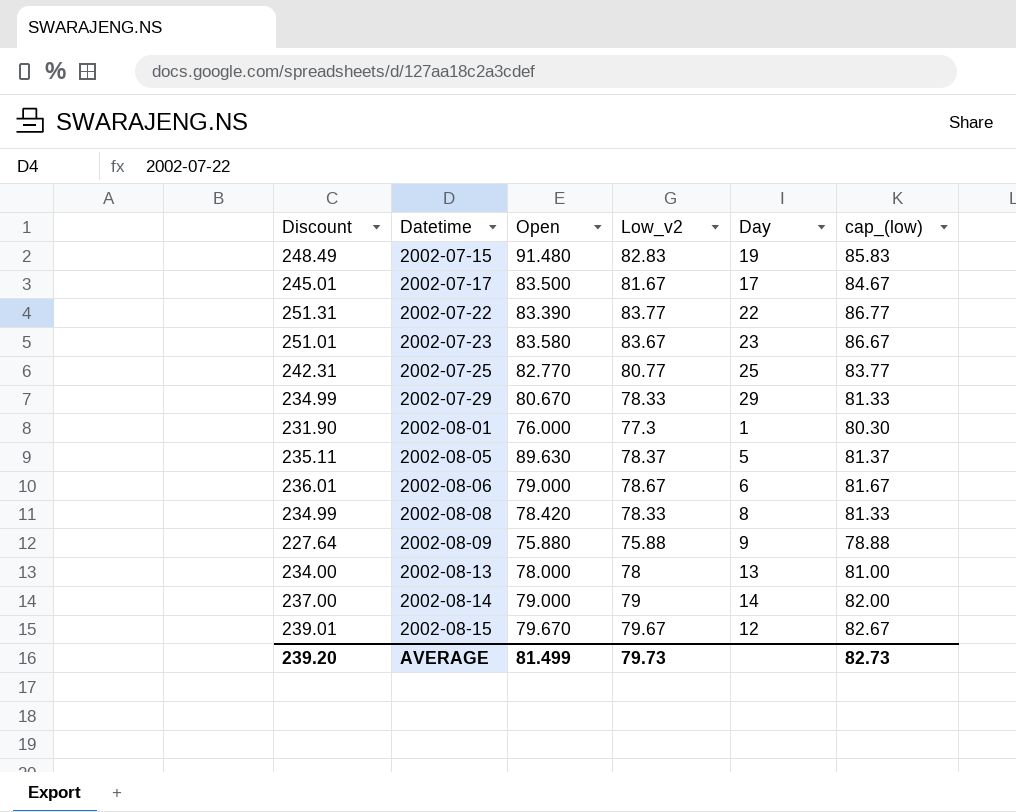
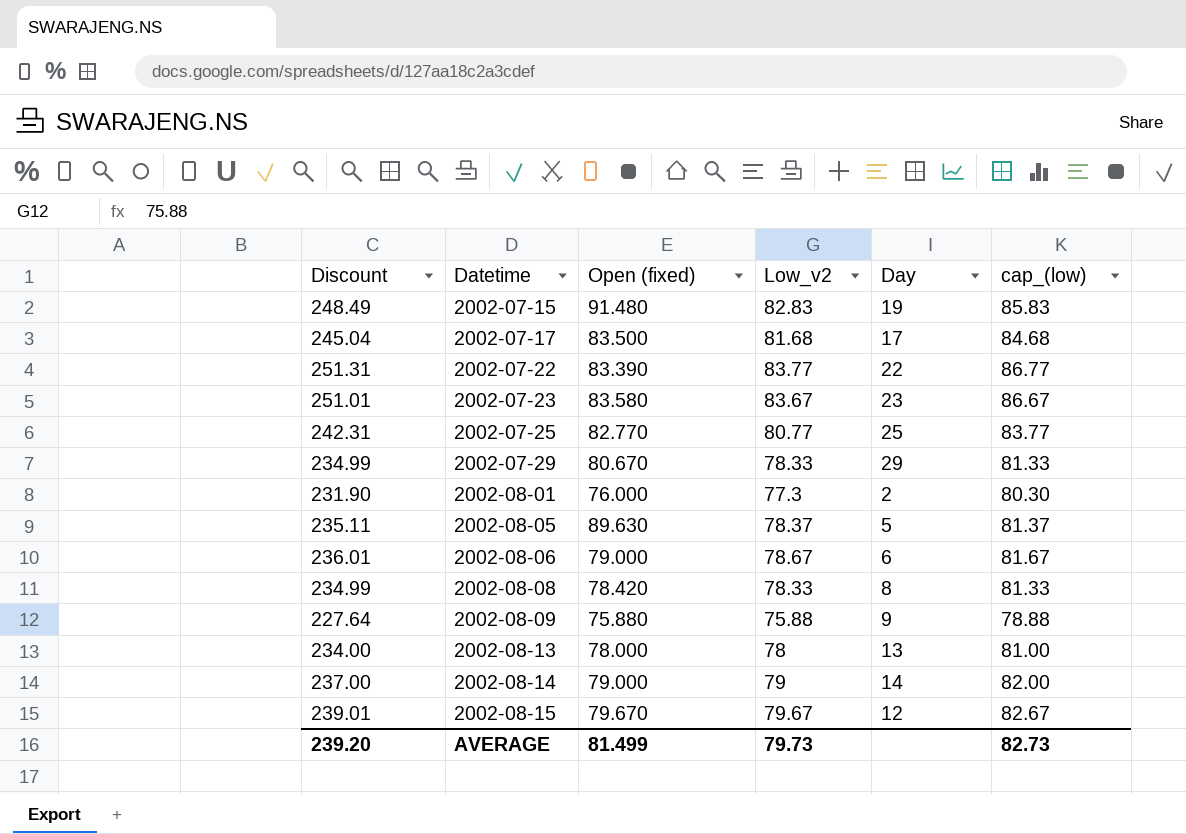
column name: Open -> Open (fixed)
2002-07-17 | Discount: 245.01 -> 245.04
2002-07-17 | Low_v2: 81.67 -> 81.68
2002-07-17 | cap_(low): 84.67 -> 84.68
2002-08-01 | Day: 1 -> 2

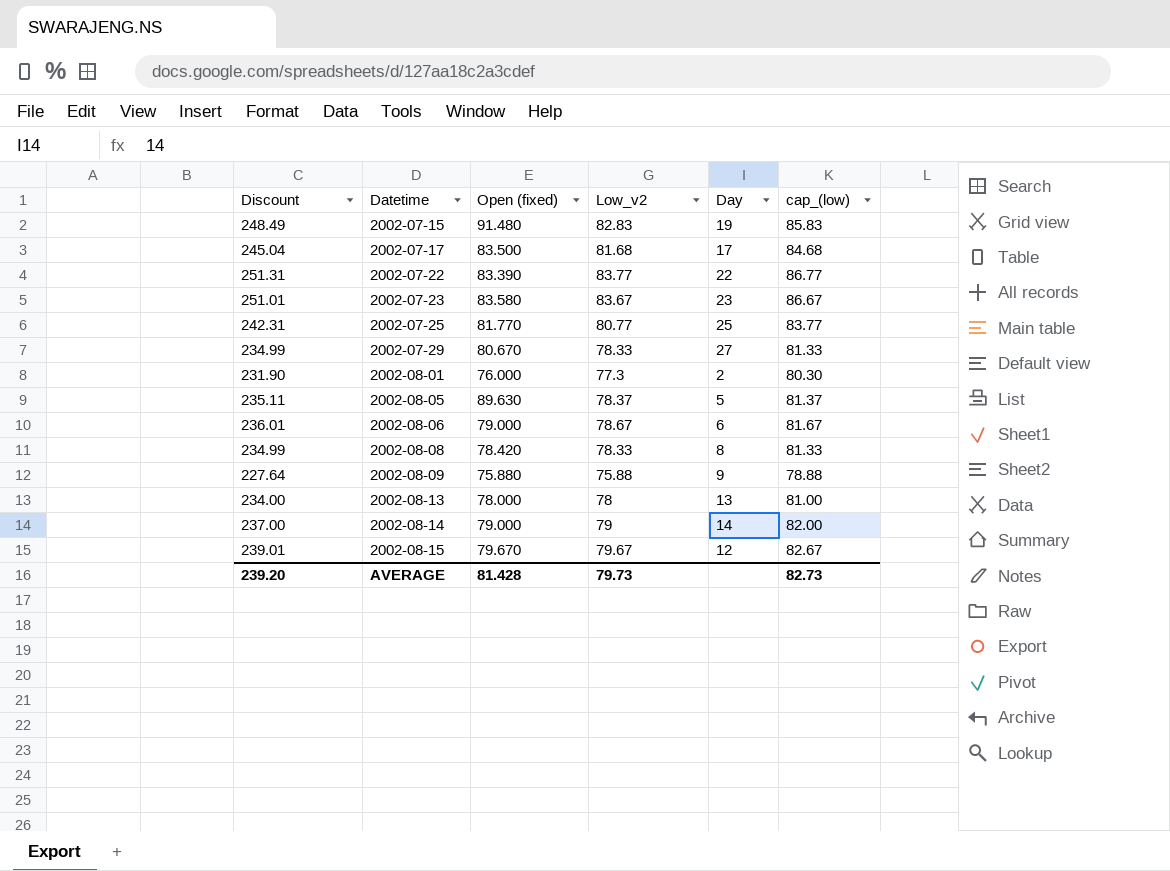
2002-07-25 | Open (fixed): 82.770 -> 81.770
2002-07-29 | Day: 29 -> 27
AVERAGE | Open (fixed): 81.499 -> 81.428

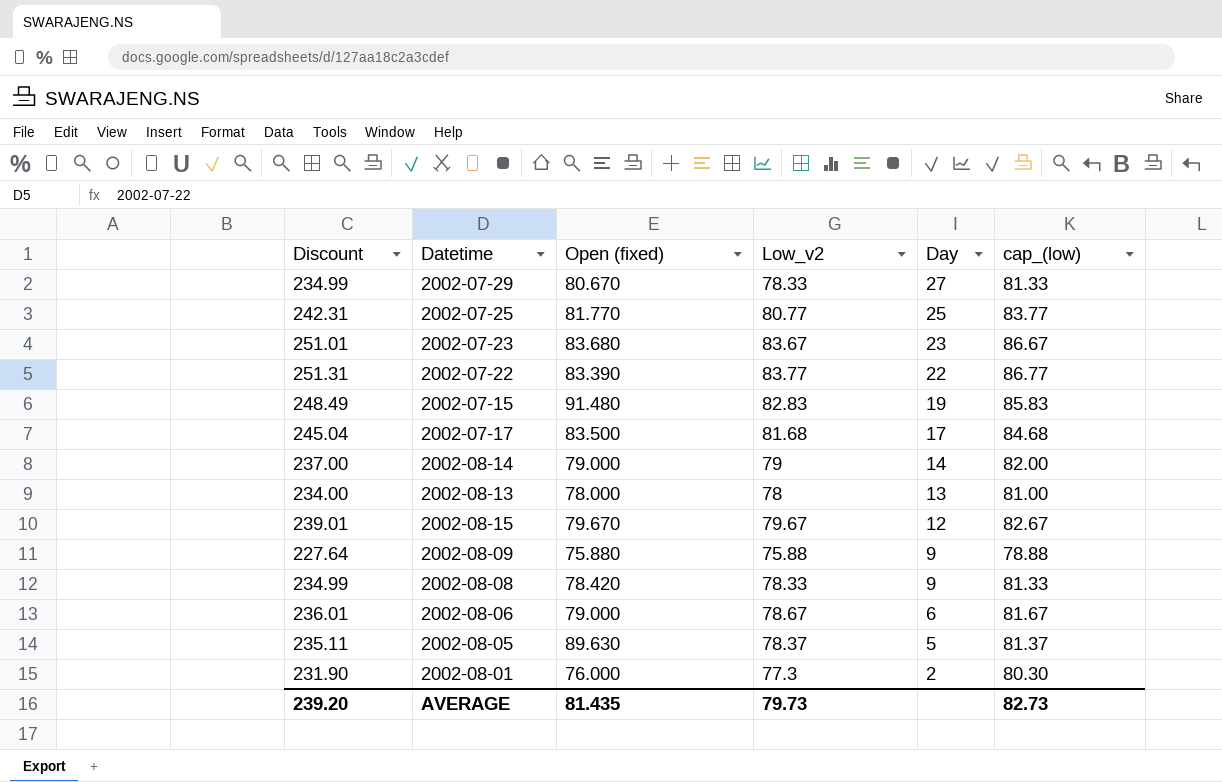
row order: Datetime ascending -> Day descending
2002-07-23 | Open (fixed): 83.580 -> 83.680
2002-08-08 | Day: 8 -> 9
AVERAGE | Open (fixed): 81.428 -> 81.435

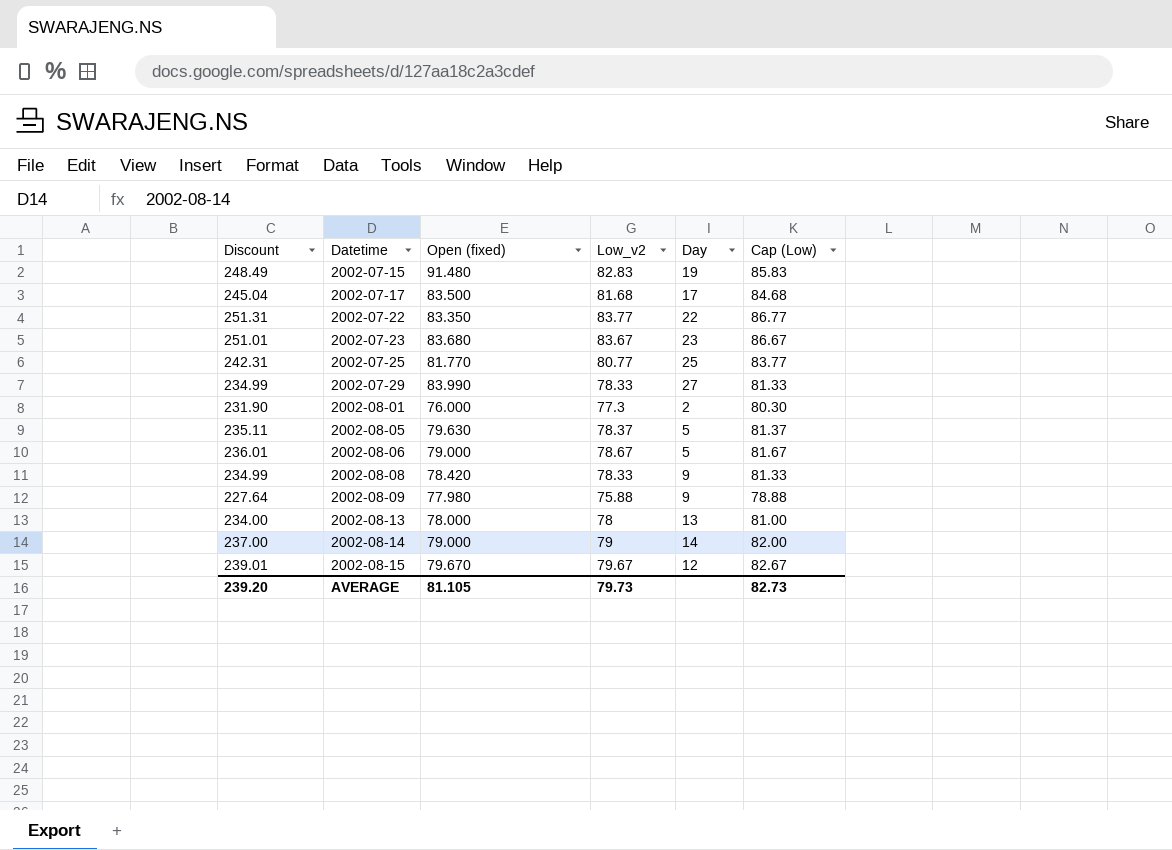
row order: Day descending -> Datetime ascending
column name: cap_(low) -> Cap (Low)
2002-07-22 | Open (fixed): 83.390 -> 83.350
2002-07-29 | Open (fixed): 80.670 -> 83.990
2002-08-05 | Open (fixed): 89.630 -> 79.630
2002-08-06 | Day: 6 -> 5
2002-08-09 | Open (fixed): 75.880 -> 77.980
AVERAGE | Open (fixed): 81.435 -> 81.105

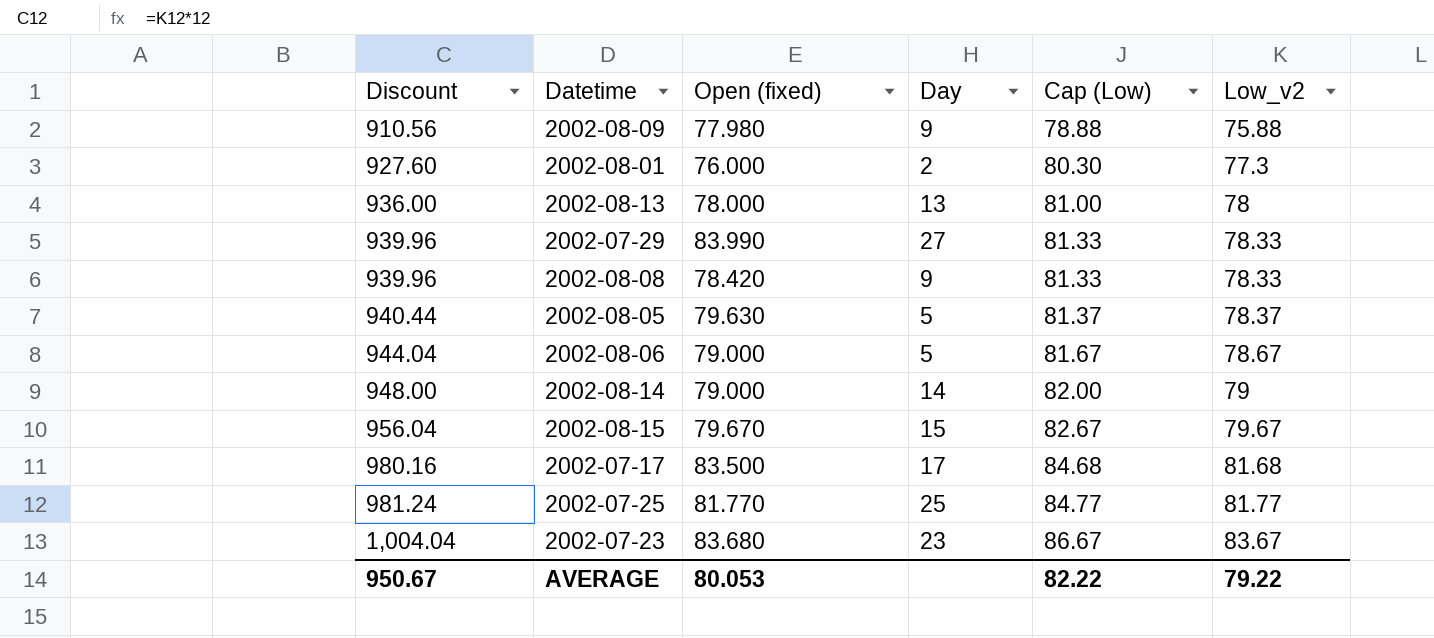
row order: Datetime ascending -> Discount ascending
column Discount | formula: [Low_v2] * 3 -> [Low_v2] * 12
column Low_v2 | position: 4 -> 6
row 2002-07-15: 248.49 | 91.480 | 82.83 | 19 | 85.83 -> none
row 2002-07-22: 251.31 | 83.350 | 83.77 | 22 | 86.77 -> none
2002-08-15 | Day: 12 -> 15
2002-07-25 | Cap (Low): 83.77 -> 84.77
2002-07-25 | Low_v2: 80.77 -> 81.77
AVERAGE | Discount: 239.20 -> 950.67
AVERAGE | Open (fixed): 81.105 -> 80.053
AVERAGE | Cap (Low): 82.73 -> 82.22
AVERAGE | Low_v2: 79.73 -> 79.22

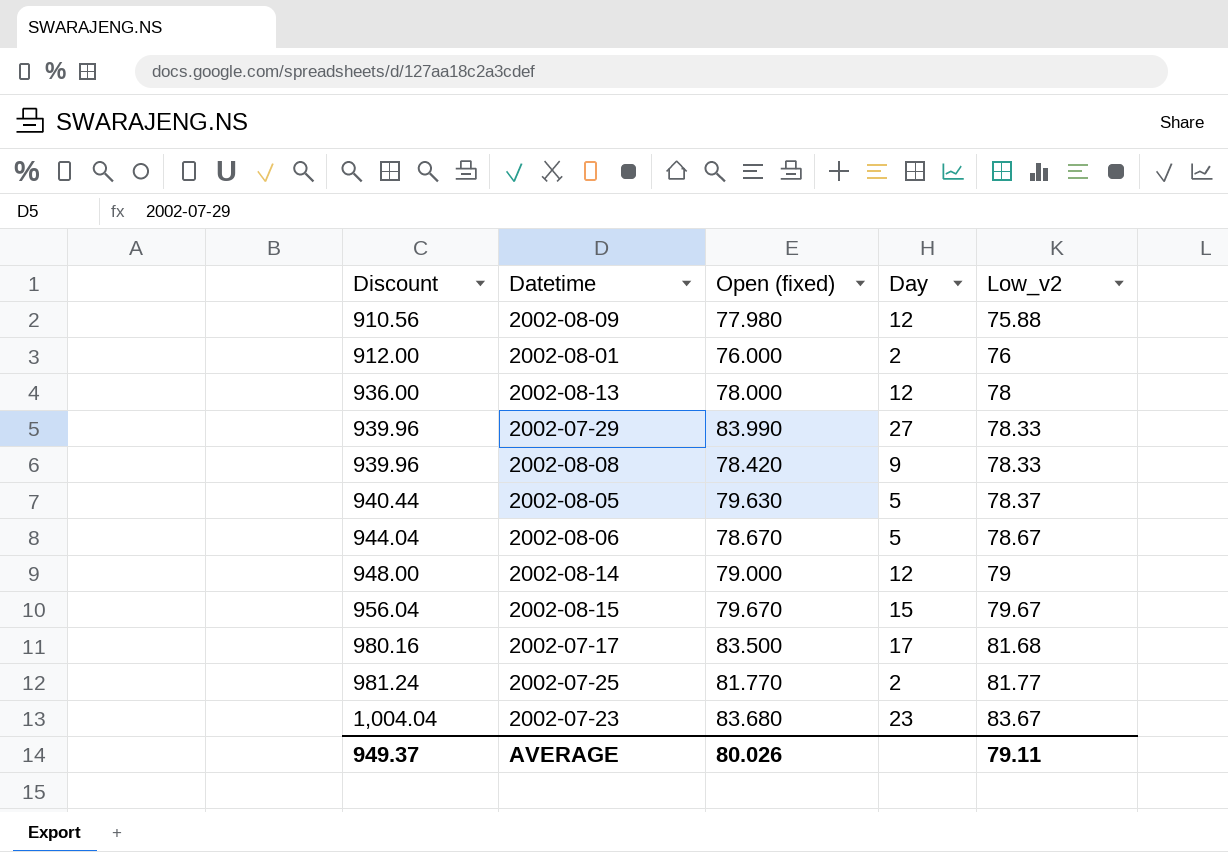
column Cap (Low) | formula: [Low_v2] + 3 -> none
2002-08-09 | Day: 9 -> 12
2002-08-01 | Discount: 927.60 -> 912.00
2002-08-01 | Low_v2: 77.3 -> 76
2002-08-13 | Day: 13 -> 12
2002-08-06 | Open (fixed): 79.000 -> 78.670
2002-08-14 | Day: 14 -> 12
2002-07-25 | Day: 25 -> 2
AVERAGE | Discount: 950.67 -> 949.37
AVERAGE | Open (fixed): 80.053 -> 80.026
AVERAGE | Low_v2: 79.22 -> 79.11

